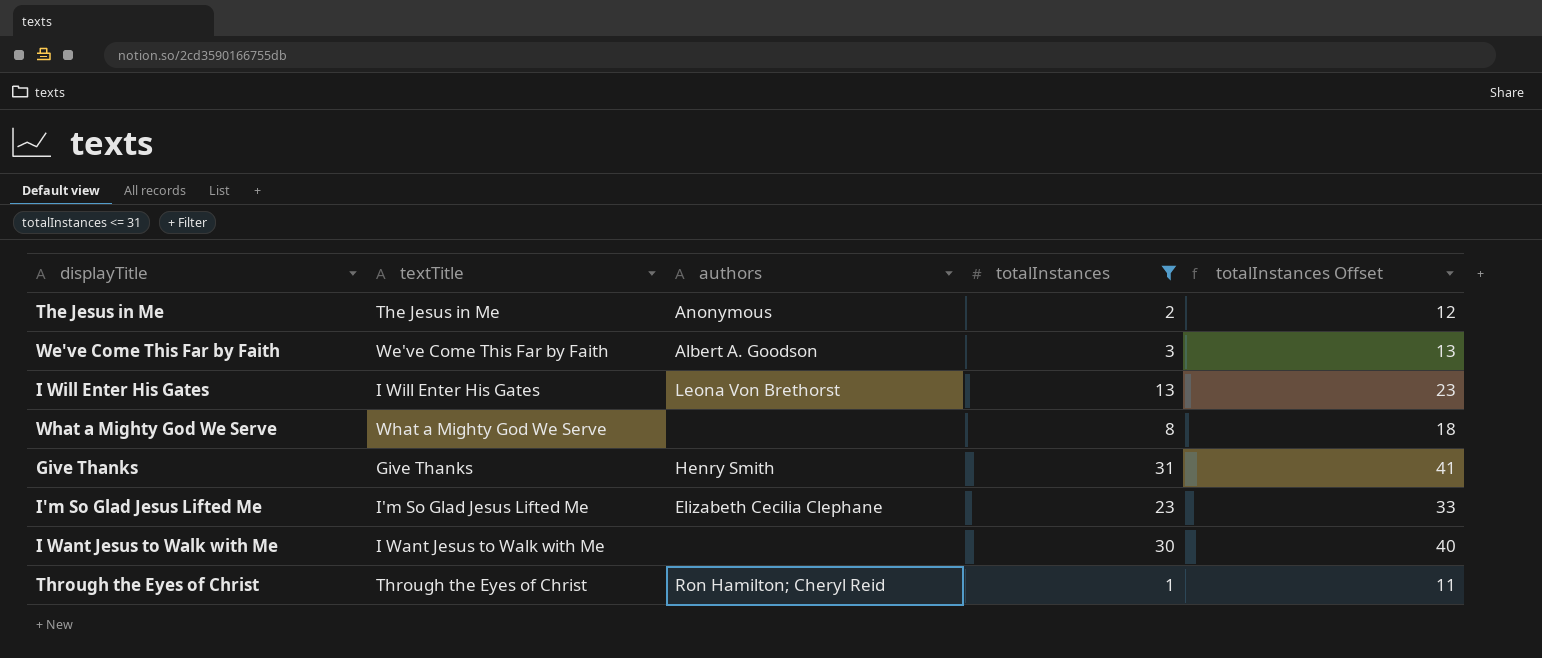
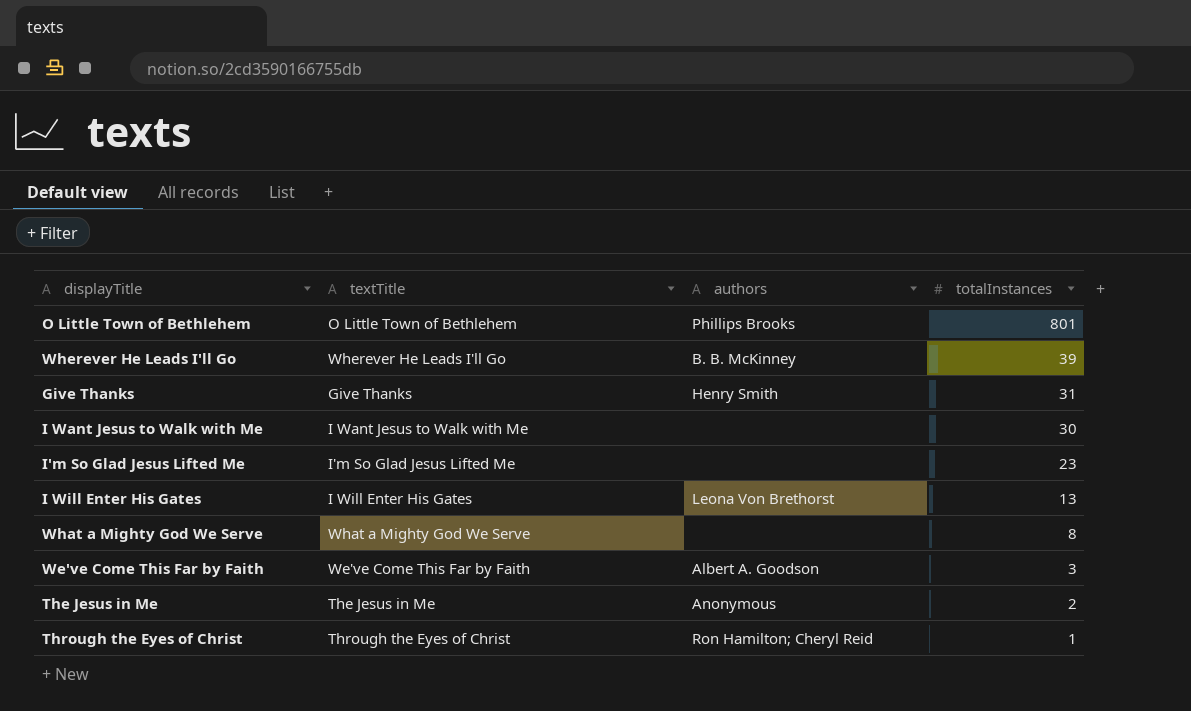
filter: totalInstances <= 31 -> none
row order: none -> totalInstances descending
column totalInstances Offset | formula: [totalInstances] + 10 -> none
I'm So Glad Jesus Lifted Me | authors: Elizabeth Cecilia Clephane -> none

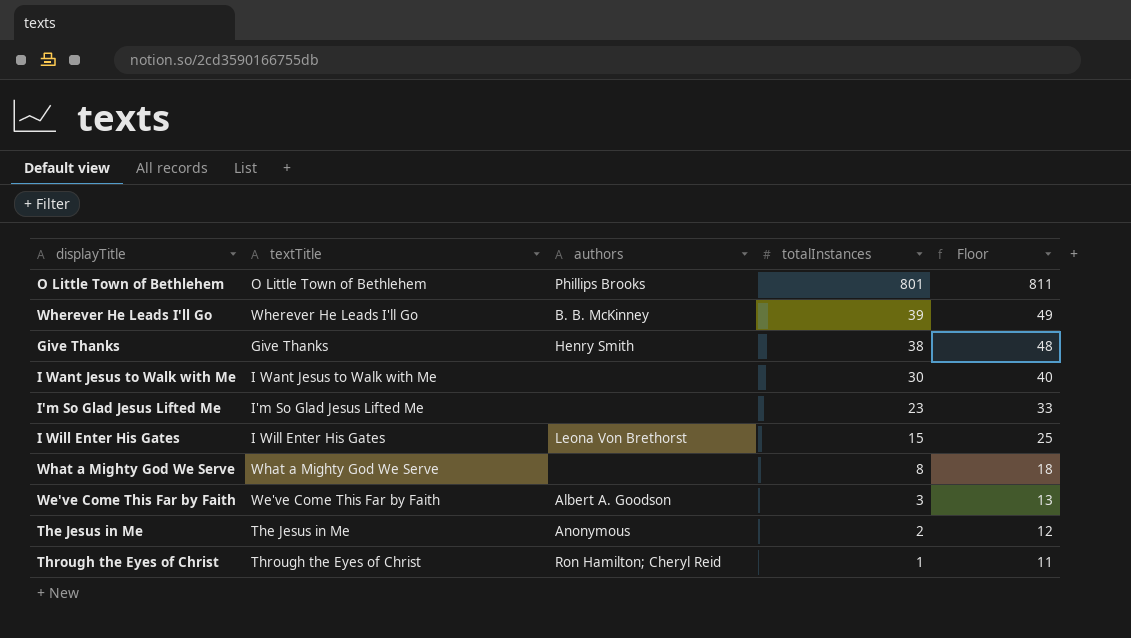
column Floor | formula: none -> [totalInstances] + 10
Give Thanks | totalInstances: 31 -> 38
I Will Enter His Gates | totalInstances: 13 -> 15

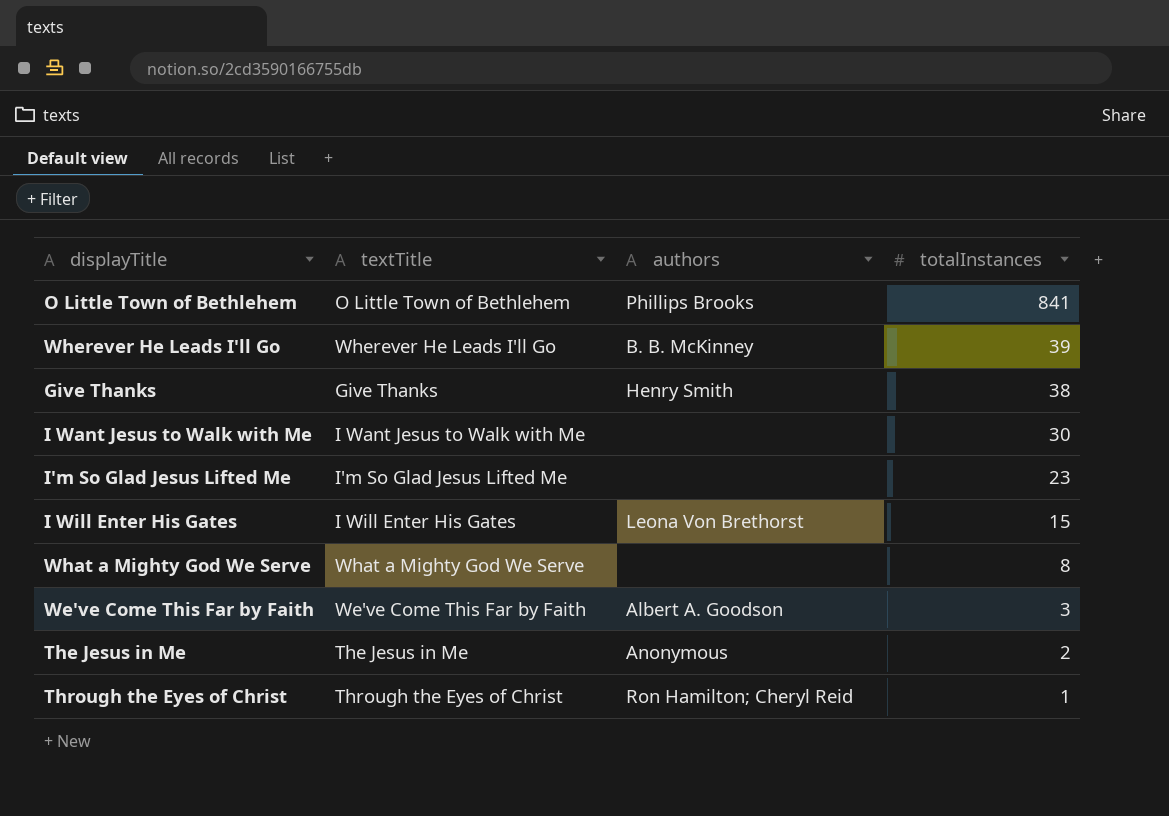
column Floor | formula: [totalInstances] + 10 -> none
O Little Town of Bethlehem | totalInstances: 801 -> 841

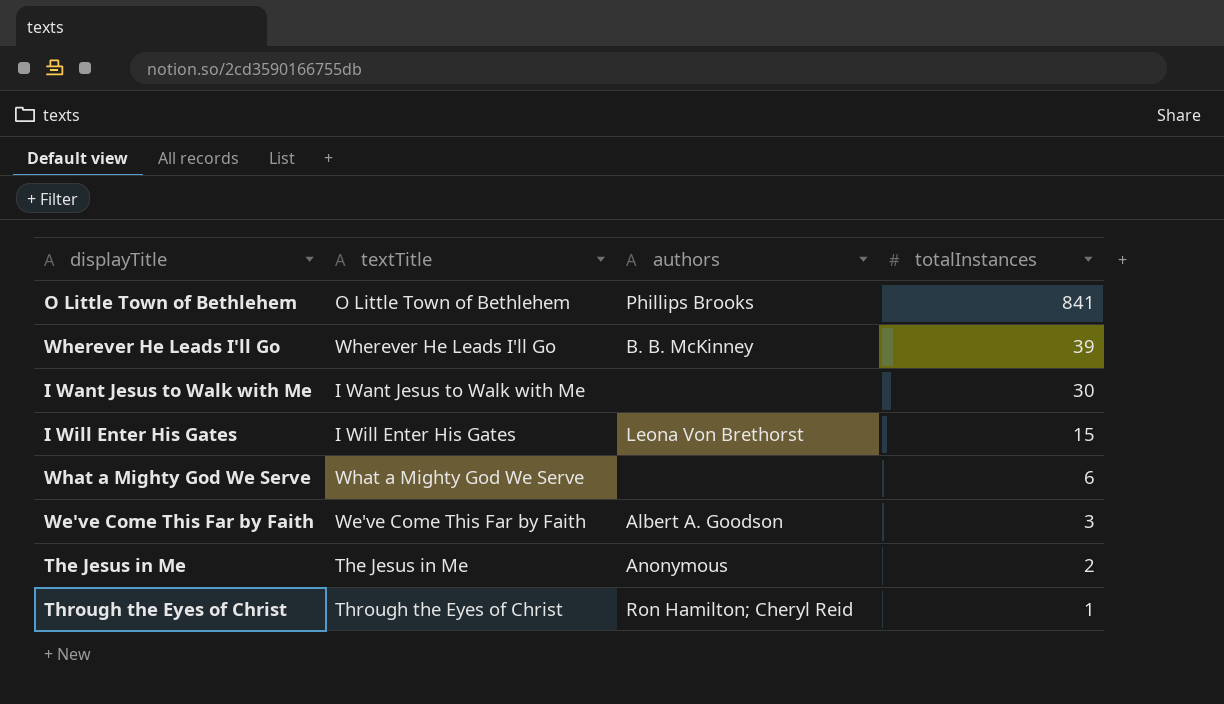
row Give Thanks: Give Thanks | Henry Smith | 38 -> none
row I'm So Glad Jesus Lifted Me: I'm So Glad Jesus Lifted Me | none | 23 -> none
What a Mighty God We Serve | totalInstances: 8 -> 6

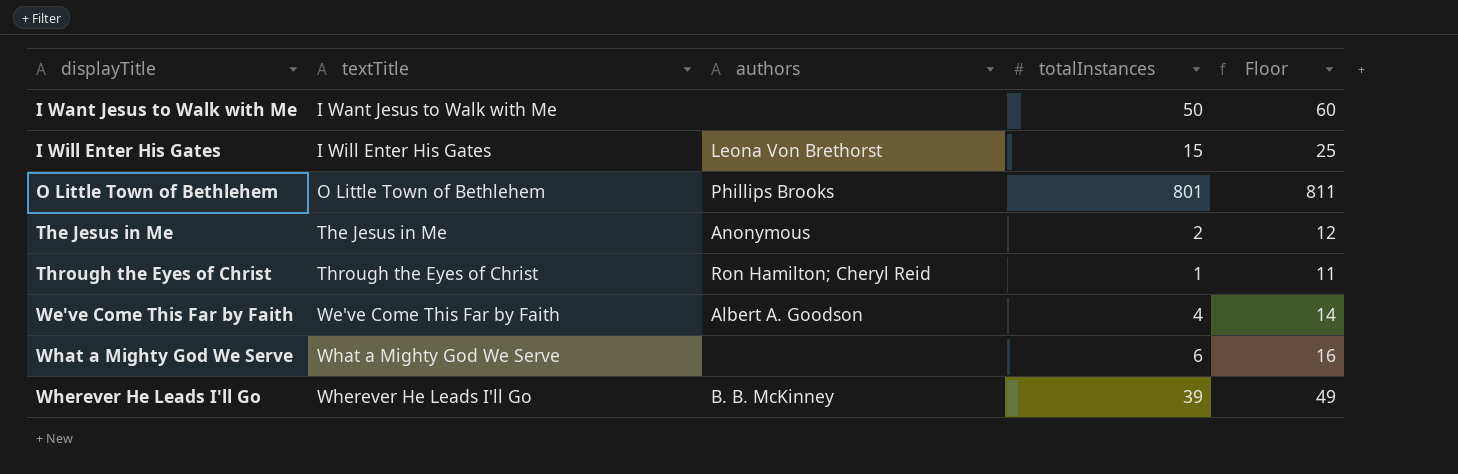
row order: totalInstances descending -> displayTitle ascending
column Floor | formula: none -> [totalInstances] + 10
I Want Jesus to Walk with Me | totalInstances: 30 -> 50
O Little Town of Bethlehem | totalInstances: 841 -> 801
We've Come This Far by Faith | totalInstances: 3 -> 4

